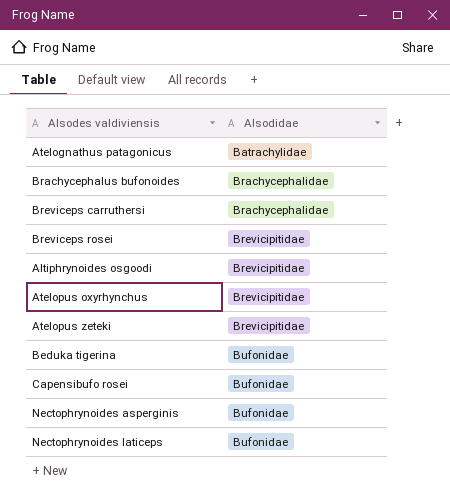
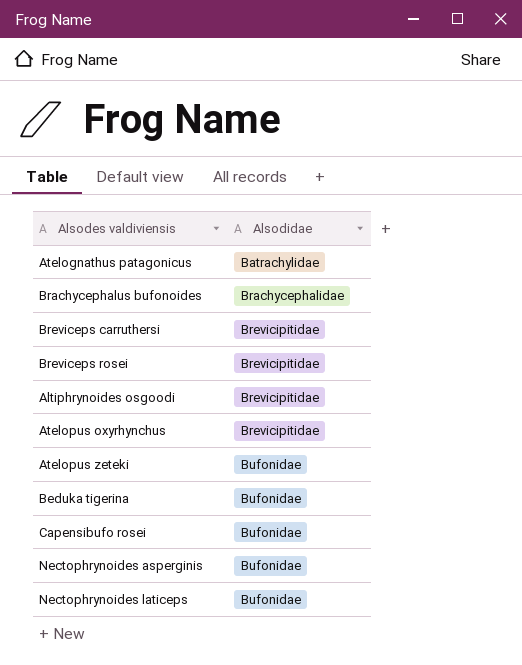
Breviceps carruthersi | Alsodidae: Brachycephalidae -> Brevicipitidae
Atelopus zeteki | Alsodidae: Brevicipitidae -> Bufonidae

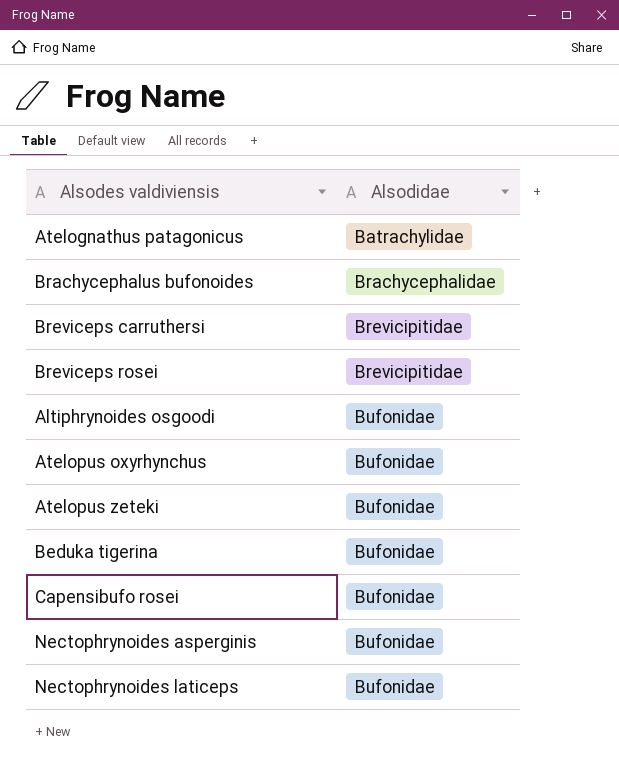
Altiphrynoides osgoodi | Alsodidae: Brevicipitidae -> Bufonidae
Atelopus oxyrhynchus | Alsodidae: Brevicipitidae -> Bufonidae

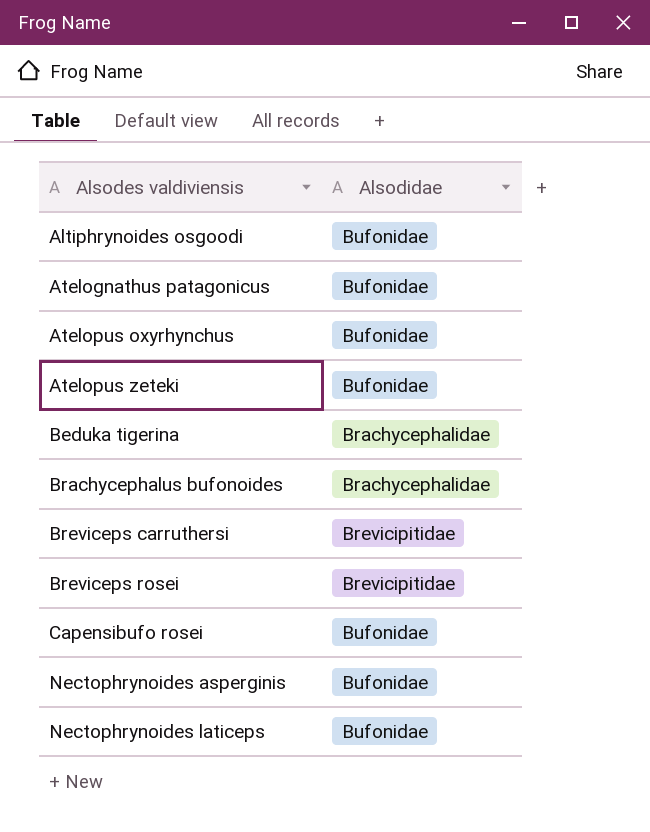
row order: Alsodidae ascending -> Alsodes valdiviensis ascending
Atelognathus patagonicus | Alsodidae: Batrachylidae -> Bufonidae
Beduka tigerina | Alsodidae: Bufonidae -> Brachycephalidae

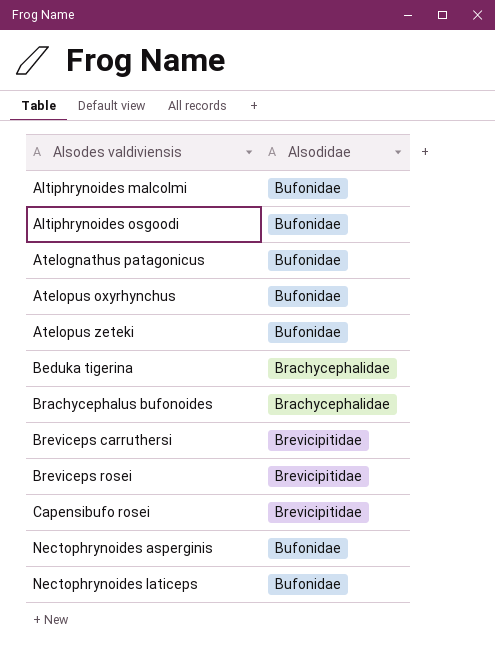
row Altiphrynoides malcolmi: none -> Bufonidae
Capensibufo rosei | Alsodidae: Bufonidae -> Brevicipitidae

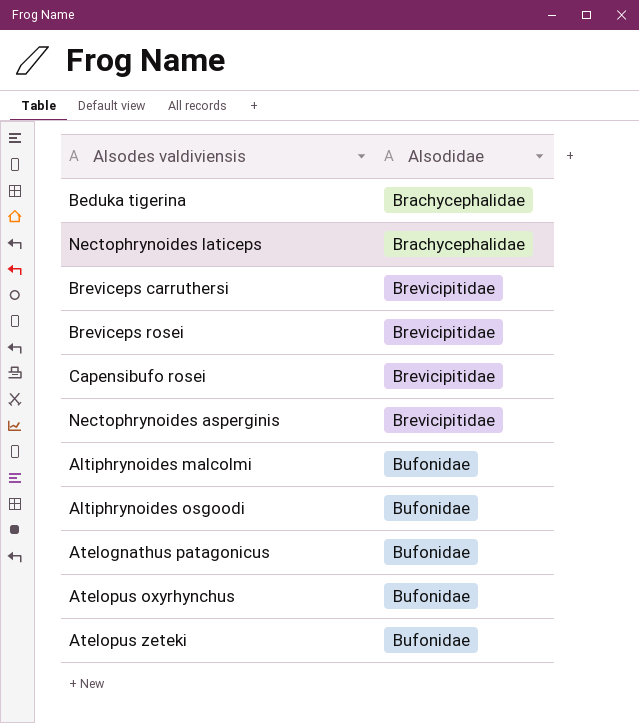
row order: Alsodes valdiviensis ascending -> Alsodidae ascending
row Brachycephalus bufonoides: Brachycephalidae -> none
Nectophrynoides laticeps | Alsodidae: Bufonidae -> Brachycephalidae
Nectophrynoides asperginis | Alsodidae: Bufonidae -> Brevicipitidae

